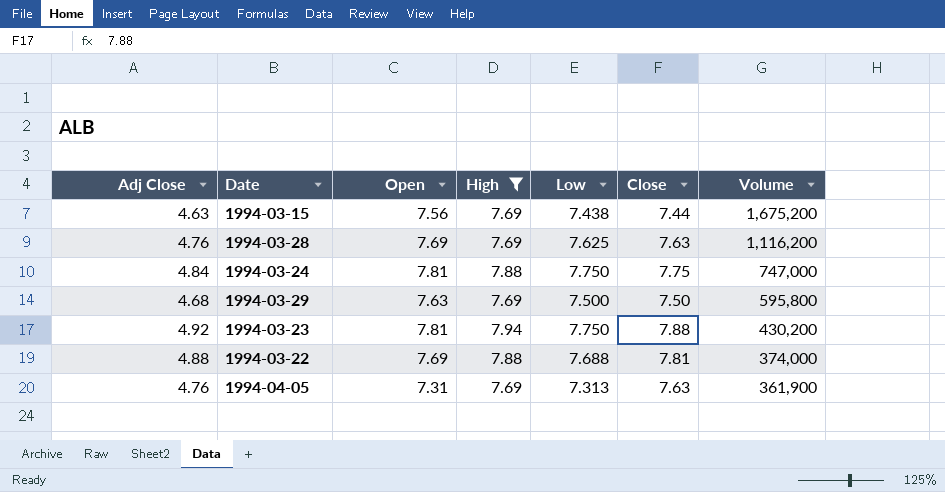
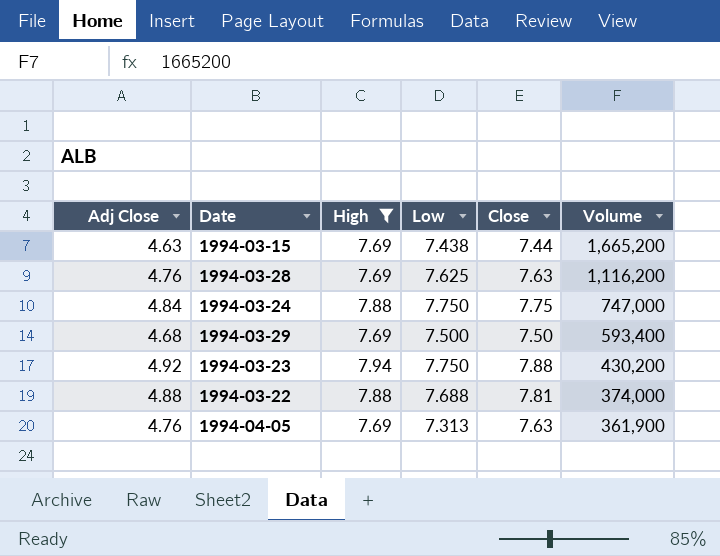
column Open | position: 3 -> none
1994-03-15 | Volume: 1,675,200 -> 1,665,200
1994-03-29 | Volume: 595,800 -> 593,400

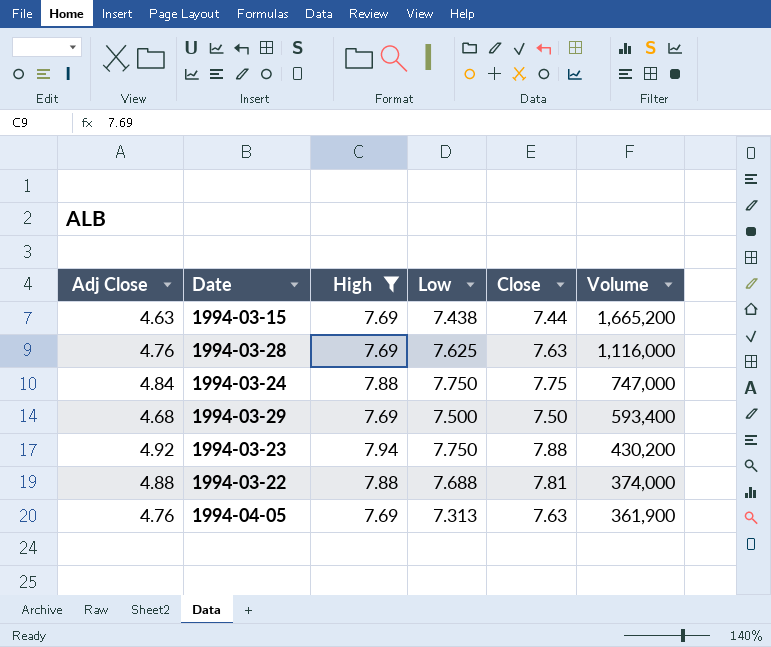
1994-03-28 | Volume: 1,116,200 -> 1,116,000

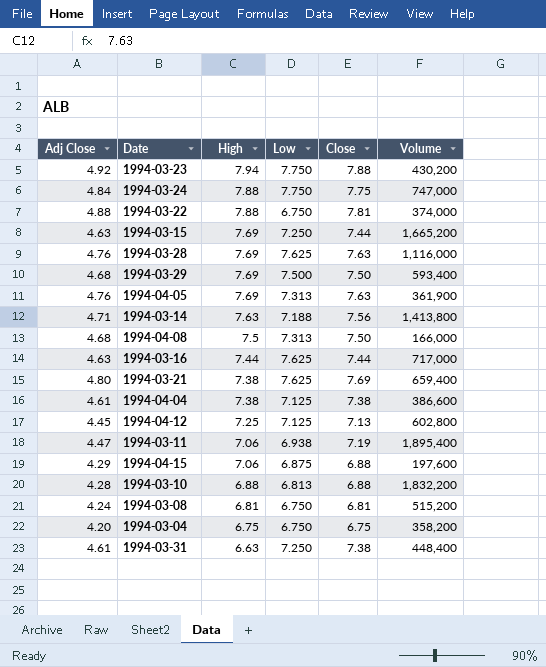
filter: High >= 7.69 -> none
row order: Volume descending -> High descending
1994-03-22 | Low: 7.688 -> 6.750
1994-03-15 | Low: 7.438 -> 7.250

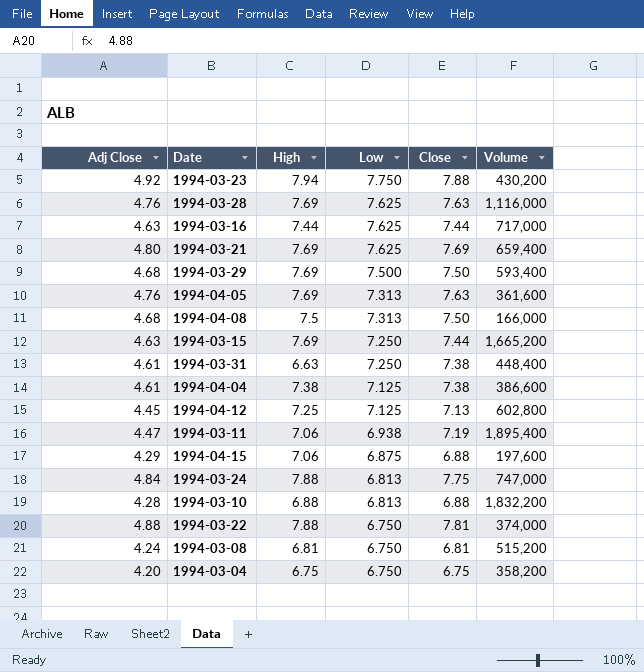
row order: High descending -> Low descending
row 1994-03-14: 4.71 | 7.63 | 7.188 | 7.56 | 1,413,800 -> none
1994-03-21 | High: 7.38 -> 7.69
1994-04-05 | Volume: 361,900 -> 361,600
1994-03-24 | Low: 7.750 -> 6.813

